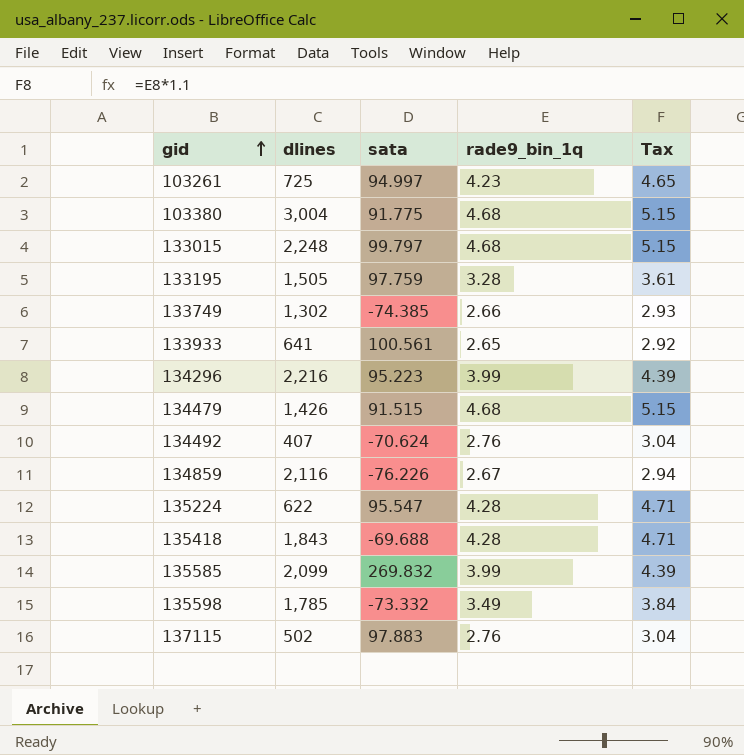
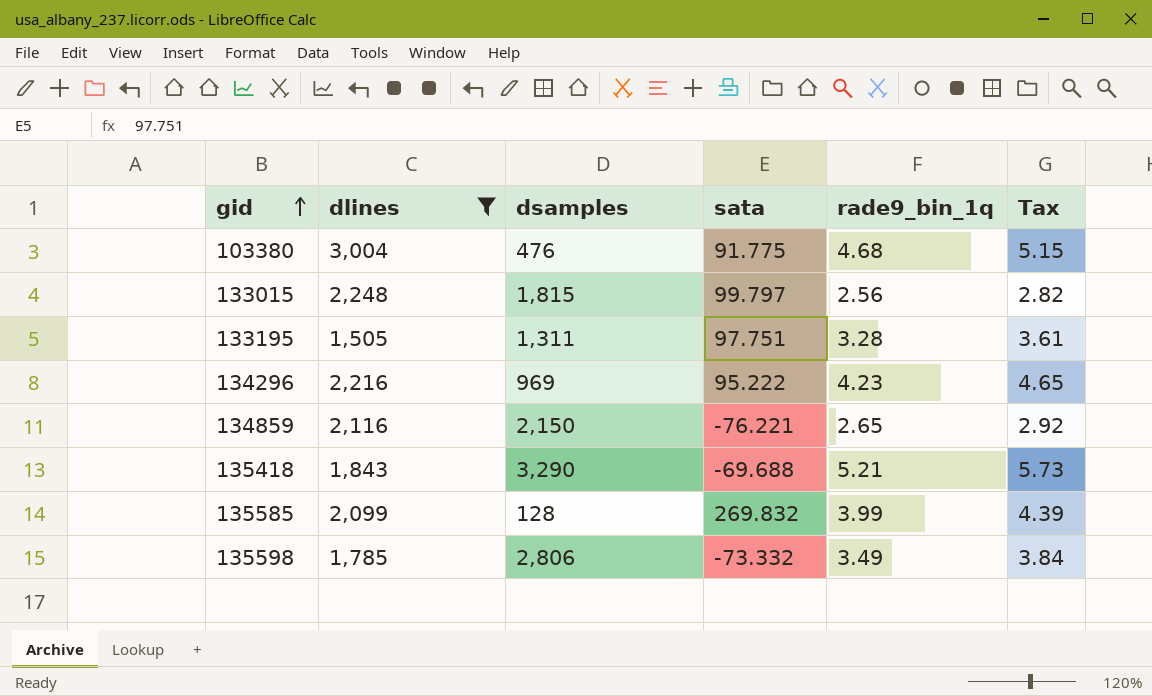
filter: none -> dlines >= 1,505
column dsamples | position: none -> 3
133015 | rade9_bin_1q: 4.68 -> 2.56
133015 | Tax: 5.15 -> 2.82
133195 | sata: 97.759 -> 97.751
134296 | sata: 95.223 -> 95.222
134296 | rade9_bin_1q: 3.99 -> 4.23
134296 | Tax: 4.39 -> 4.65
134859 | sata: -76.226 -> -76.221
134859 | rade9_bin_1q: 2.67 -> 2.65
134859 | Tax: 2.94 -> 2.92
135418 | rade9_bin_1q: 4.28 -> 5.21
135418 | Tax: 4.71 -> 5.73

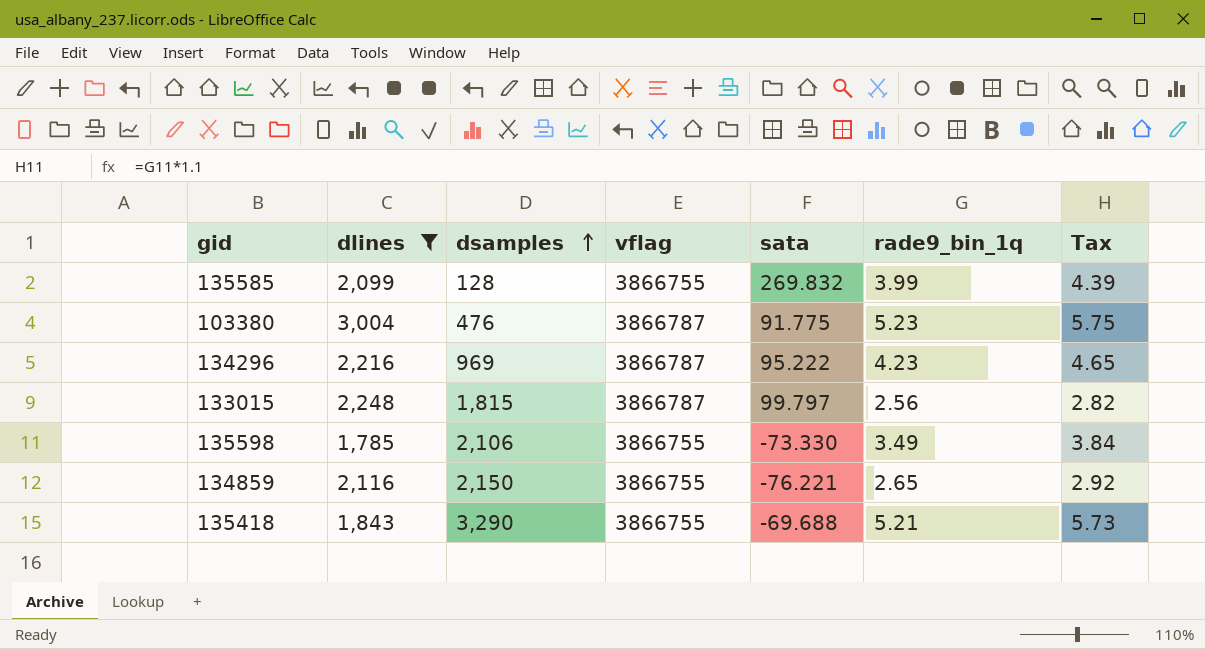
row order: gid ascending -> dsamples ascending
column vflag | position: none -> 4
row 133195: 1,505 | 1,311 | 97.751 | 3.28 | 3.61 -> none
103380 | rade9_bin_1q: 4.68 -> 5.23
103380 | Tax: 5.15 -> 5.75
135598 | dsamples: 2,806 -> 2,106
135598 | sata: -73.332 -> -73.330

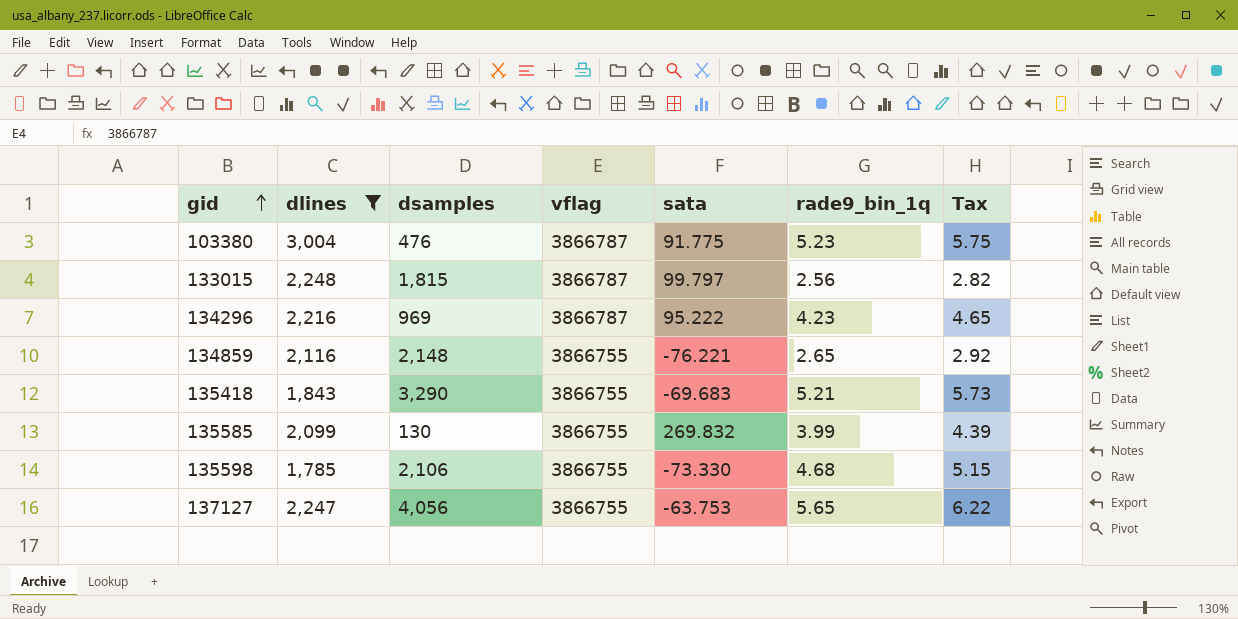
row order: dsamples ascending -> gid ascending
134859 | dsamples: 2,150 -> 2,148
135418 | sata: -69.688 -> -69.683
135585 | dsamples: 128 -> 130
135598 | rade9_bin_1q: 3.49 -> 4.68
135598 | Tax: 3.84 -> 5.15
row 137127: none -> 2,247 | 4,056 | 3866755 | -63.753 | 5.65 | 6.22

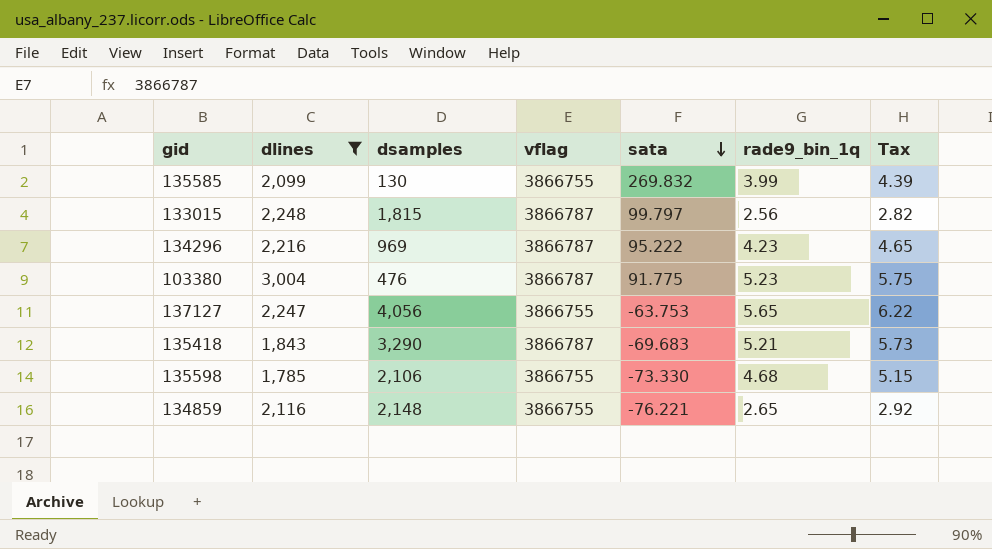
row order: gid ascending -> sata descending
135418 | vflag: 3866755 -> 3866787

